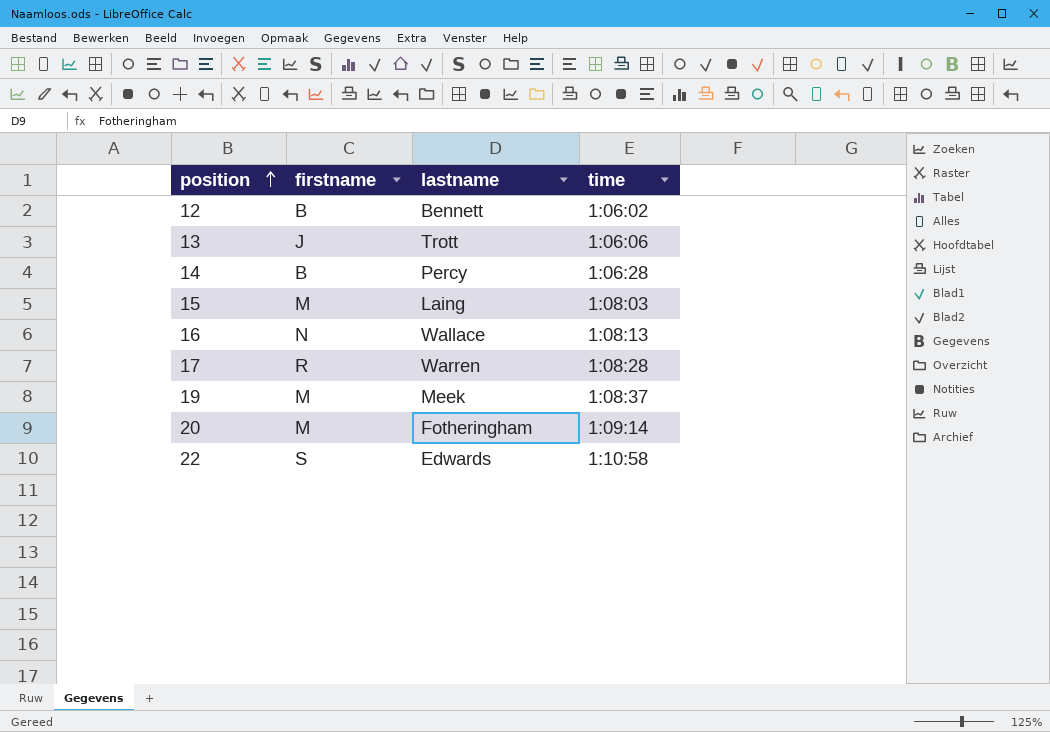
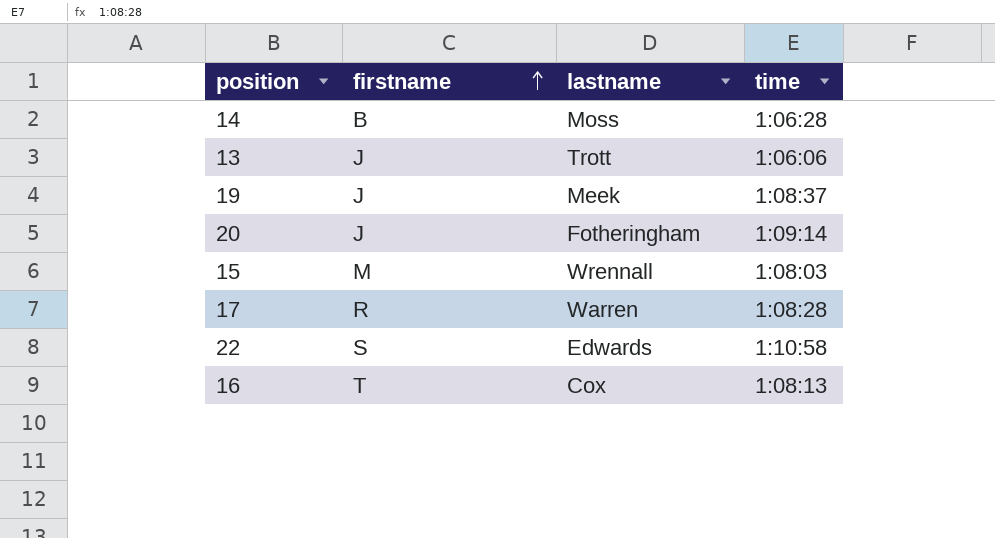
row order: position ascending -> firstname ascending
row 12: B | Bennett | 1:06:02 -> none
14 | lastname: Percy -> Moss
19 | firstname: M -> J
20 | firstname: M -> J
15 | lastname: Laing -> Wrennall
16 | firstname: N -> T
16 | lastname: Wallace -> Cox

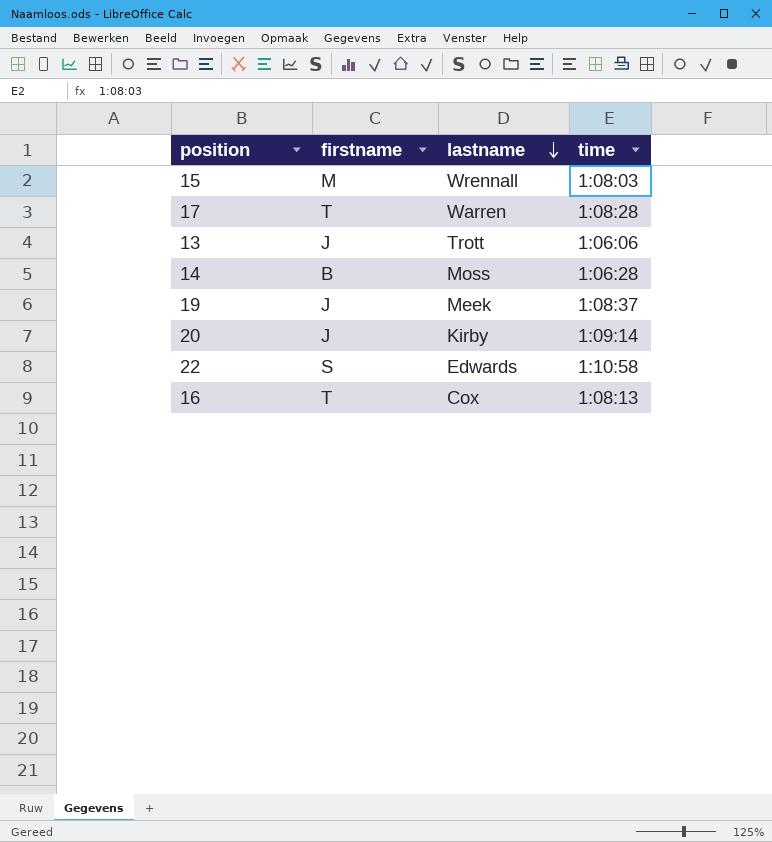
row order: firstname ascending -> lastname descending
17 | firstname: R -> T
20 | lastname: Fotheringham -> Kirby

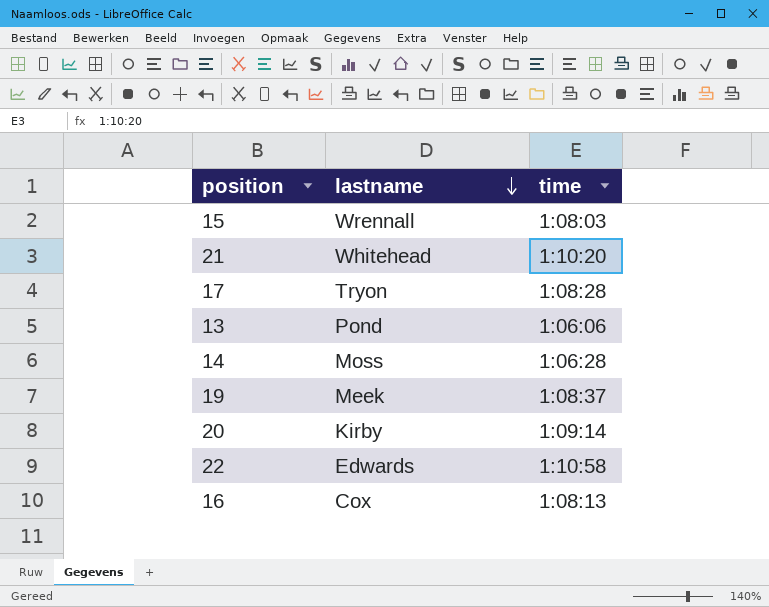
column firstname | position: 2 -> none
row 21: none -> Whitehead | 1:10:20
17 | lastname: Warren -> Tryon
13 | lastname: Trott -> Pond

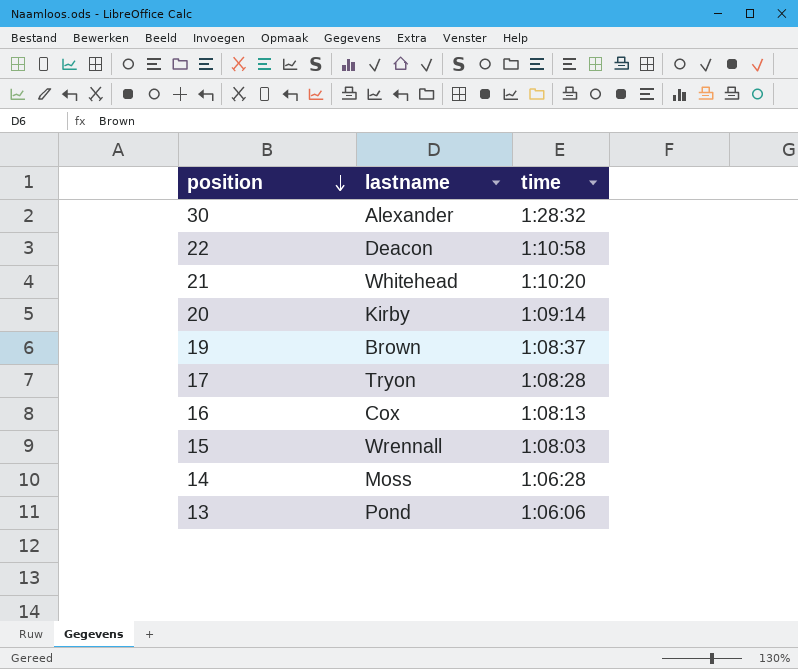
row order: lastname descending -> position descending
row 30: none -> Alexander | 1:28:32
22 | lastname: Edwards -> Deacon
19 | lastname: Meek -> Brown

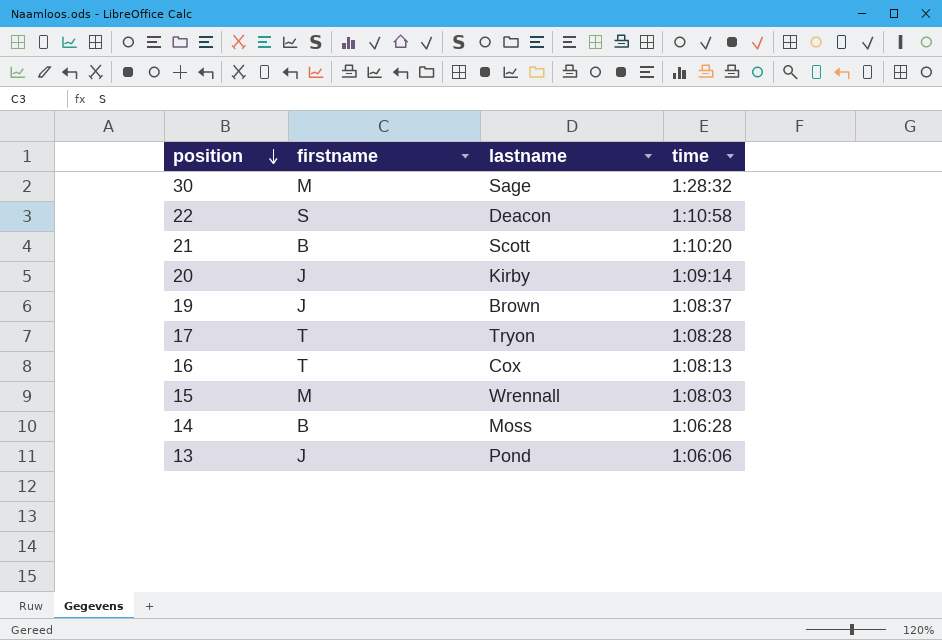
column firstname | position: none -> 2
30 | lastname: Alexander -> Sage
21 | lastname: Whitehead -> Scott

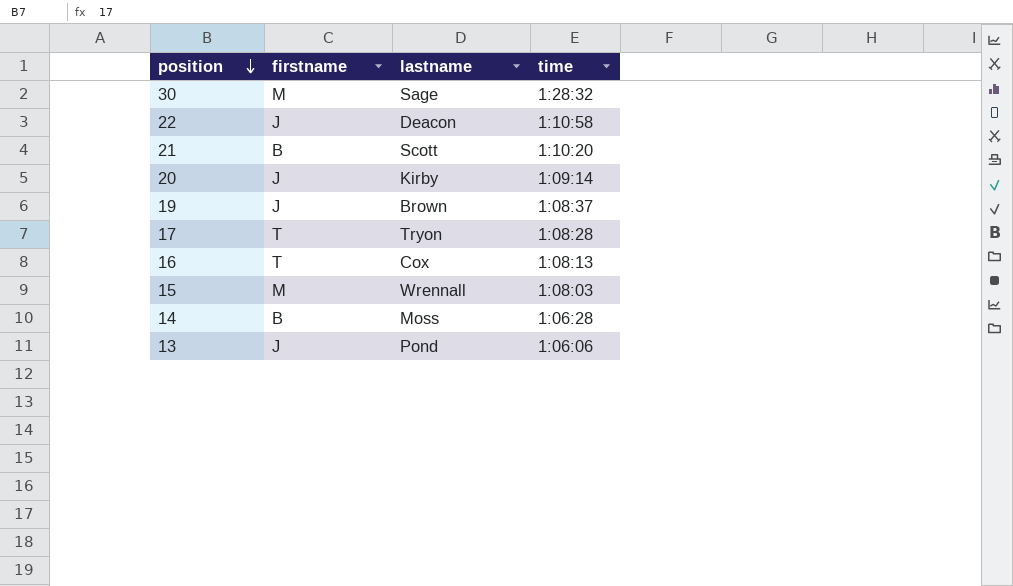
22 | firstname: S -> J

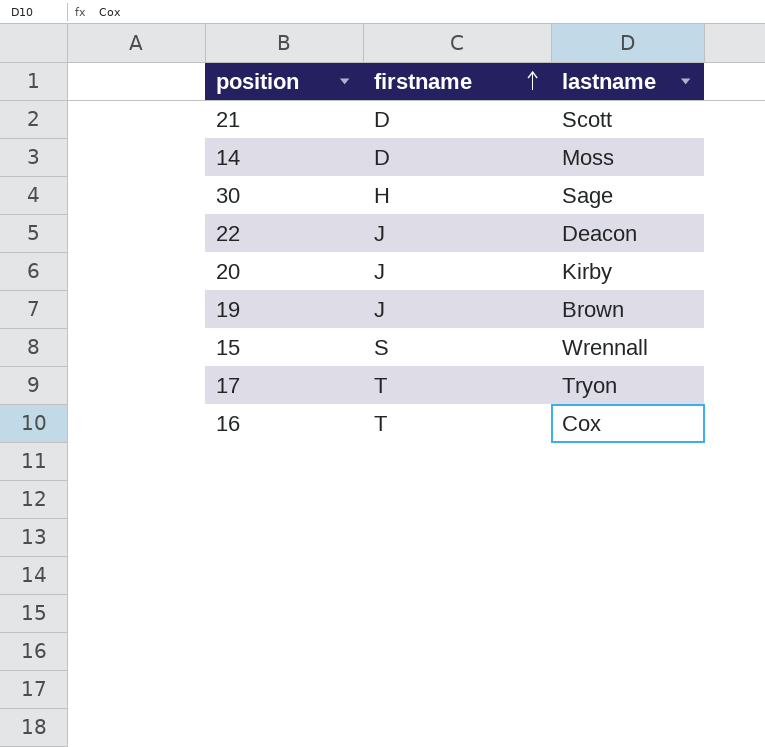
row order: position descending -> firstname ascending
column time | position: 4 -> none
row 13: J | Pond | 1:06:06 -> none
21 | firstname: B -> D
14 | firstname: B -> D
30 | firstname: M -> H
15 | firstname: M -> S

